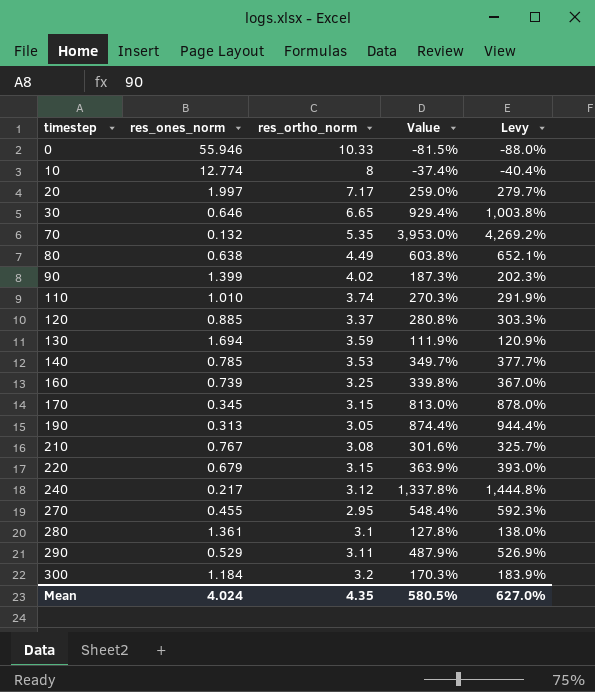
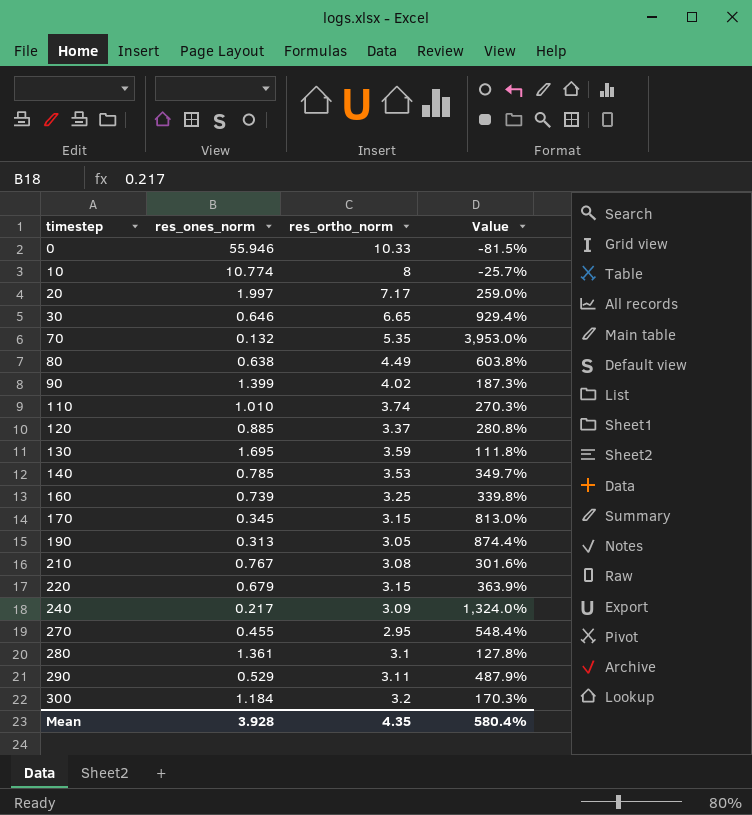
column Levy | formula: [Value] * 1.08 -> none
10 | res_ones_norm: 12.774 -> 10.774
10 | Value: -37.4% -> -25.7%
130 | res_ones_norm: 1.694 -> 1.695
130 | Value: 111.9% -> 111.8%
240 | res_ortho_norm: 3.12 -> 3.09
240 | Value: 1,337.8% -> 1,324.0%
Mean | res_ones_norm: 4.024 -> 3.928
Mean | Value: 580.5% -> 580.4%

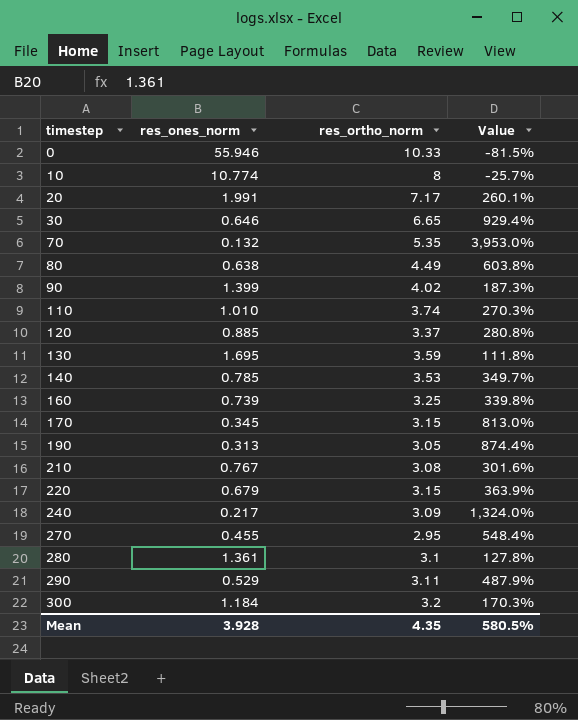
20 | res_ones_norm: 1.997 -> 1.991
20 | Value: 259.0% -> 260.1%
Mean | Value: 580.4% -> 580.5%

